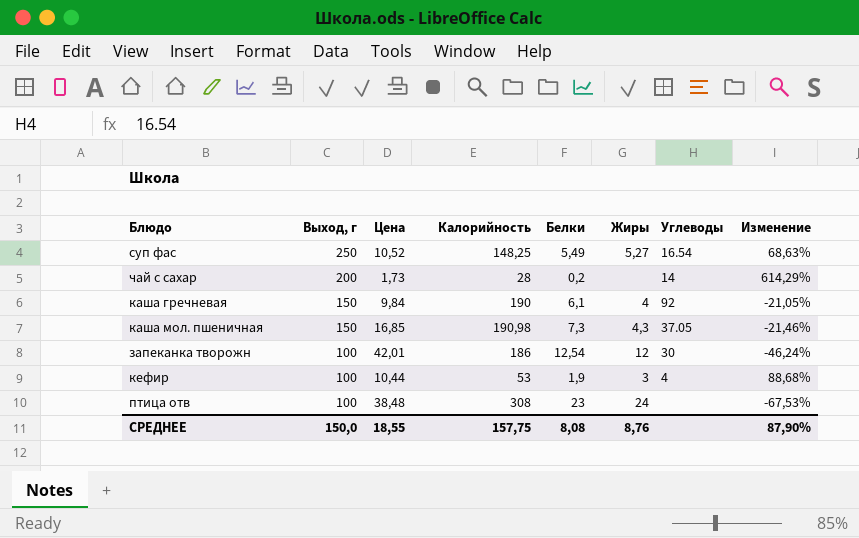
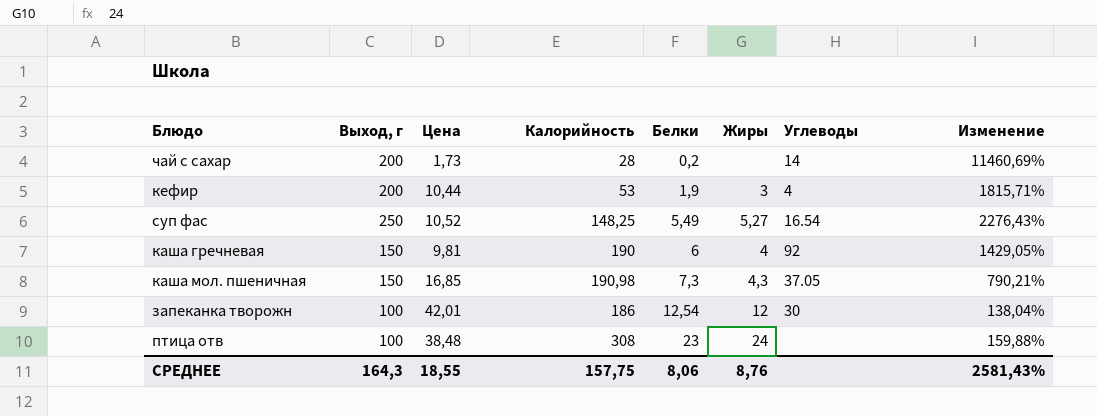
row order: Выход, г descending -> Белки ascending
column Изменение | formula: ([Выход, г] - [Калорийность]) / [Калорийность] -> ([Выход, г] - [Цена]) / [Цена]
кефир | Выход, г: 100 -> 200
каша гречневая | Цена: 9,84 -> 9,81
каша гречневая | Белки: 6,1 -> 6
СРЕДНЕЕ | Выход, г: 150,0 -> 164,3
СРЕДНЕЕ | Белки: 8,08 -> 8,06
СРЕДНЕЕ | Изменение: 87,90% -> 2581,43%

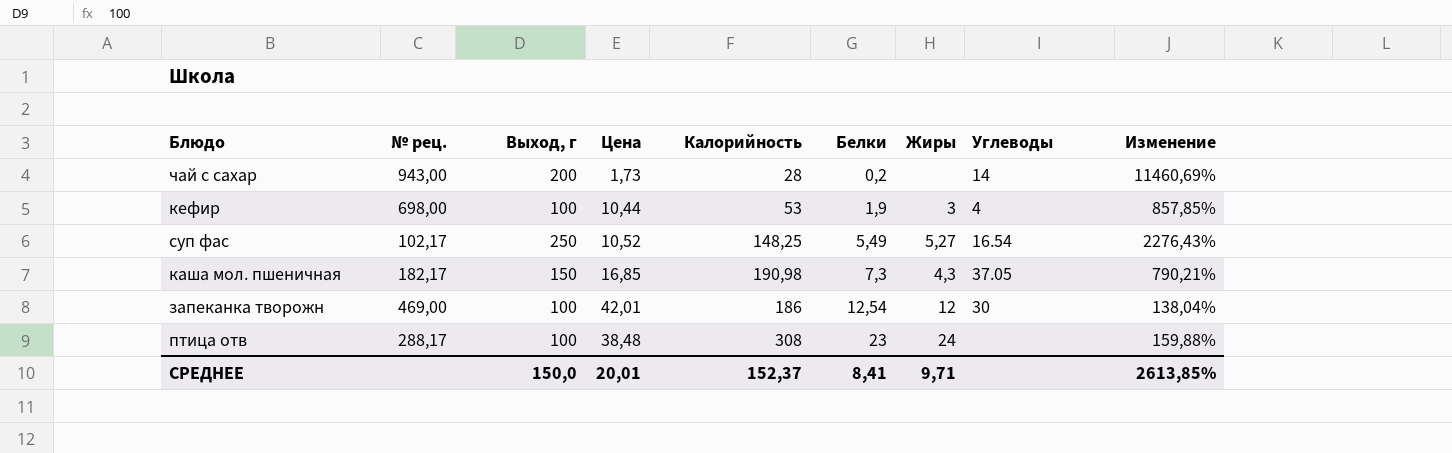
column № рец. | position: none -> 2
row каша гречневая: 150 | 9,81 | 190 | 6 | 4 | 92 | 1429,05% -> none
кефир | Выход, г: 200 -> 100
кефир | Изменение: 1815,71% -> 857,85%
СРЕДНЕЕ | Выход, г: 164,3 -> 150,0
СРЕДНЕЕ | Цена: 18,55 -> 20,01
СРЕДНЕЕ | Калорийность: 157,75 -> 152,37
СРЕДНЕЕ | Белки: 8,06 -> 8,41
СРЕДНЕЕ | Жиры: 8,76 -> 9,71
СРЕДНЕЕ | Изменение: 2581,43% -> 2613,85%

